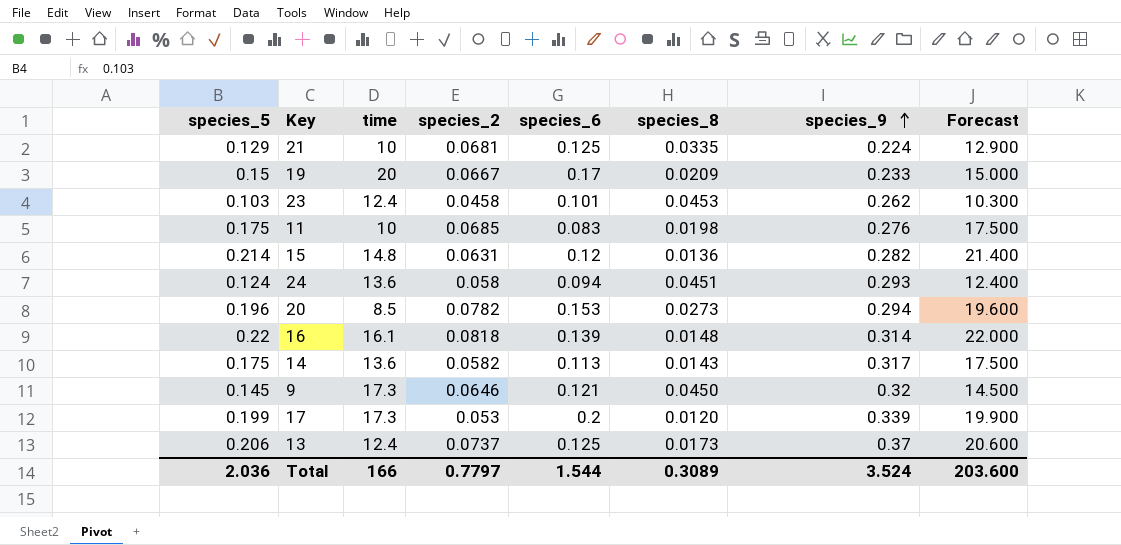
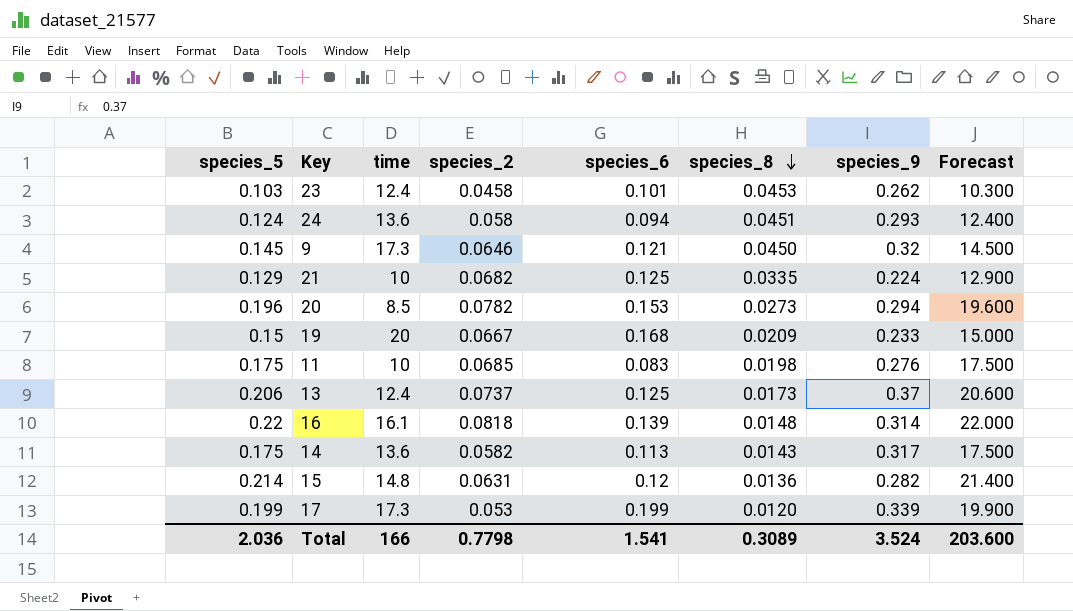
row order: species_9 ascending -> species_8 descending
21 | species_2: 0.0681 -> 0.0682
19 | species_6: 0.17 -> 0.168
17 | species_6: 0.2 -> 0.199
Total | species_2: 0.7797 -> 0.7798
Total | species_6: 1.544 -> 1.541

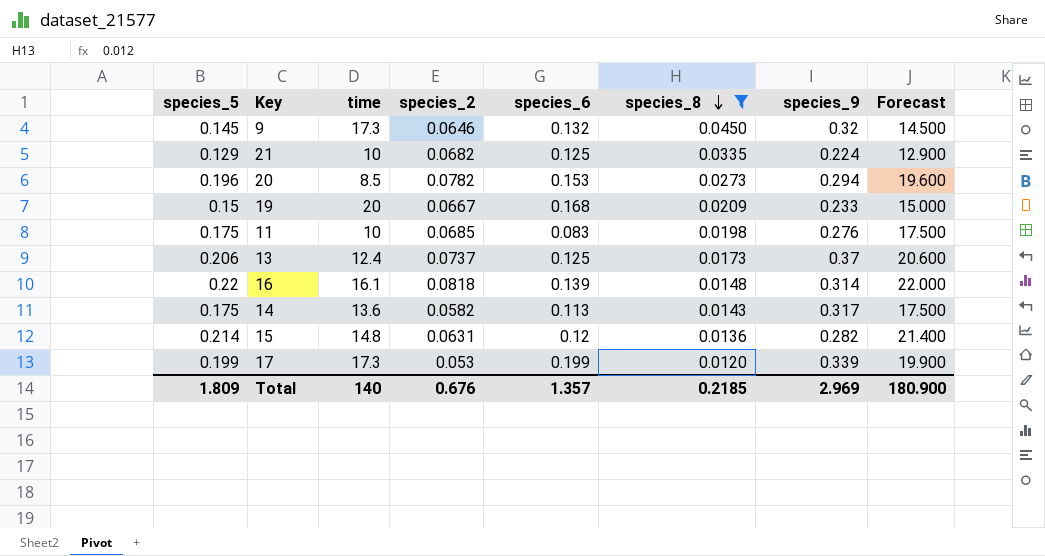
filter: none -> species_8 <= 0.0450
9 | species_6: 0.121 -> 0.132
Total | species_5: 2.036 -> 1.809
Total | time: 166 -> 140
Total | species_2: 0.7798 -> 0.676
Total | species_6: 1.541 -> 1.357
Total | species_8: 0.3089 -> 0.2185
Total | species_9: 3.524 -> 2.969
Total | Forecast: 203.600 -> 180.900

